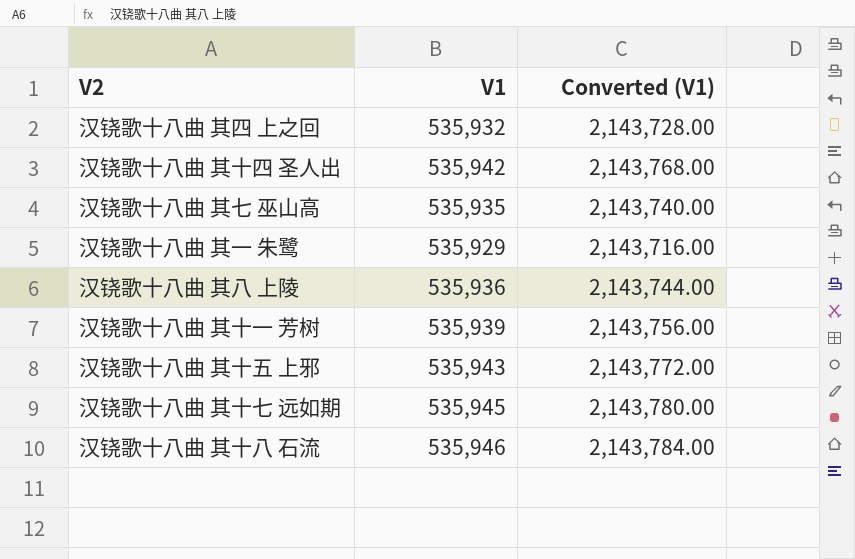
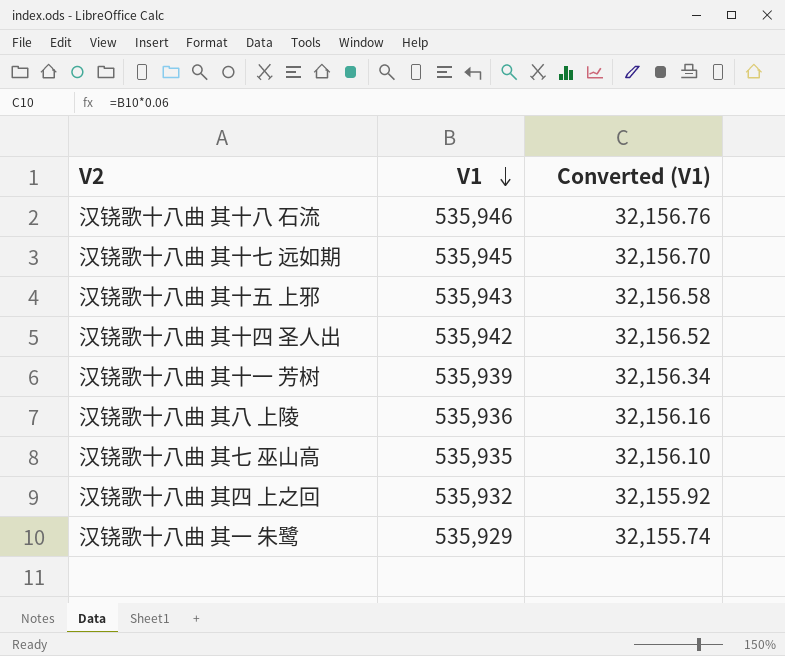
row order: none -> V1 descending
column Converted (V1) | formula: [V1] * 4 -> [V1] * 0.06

